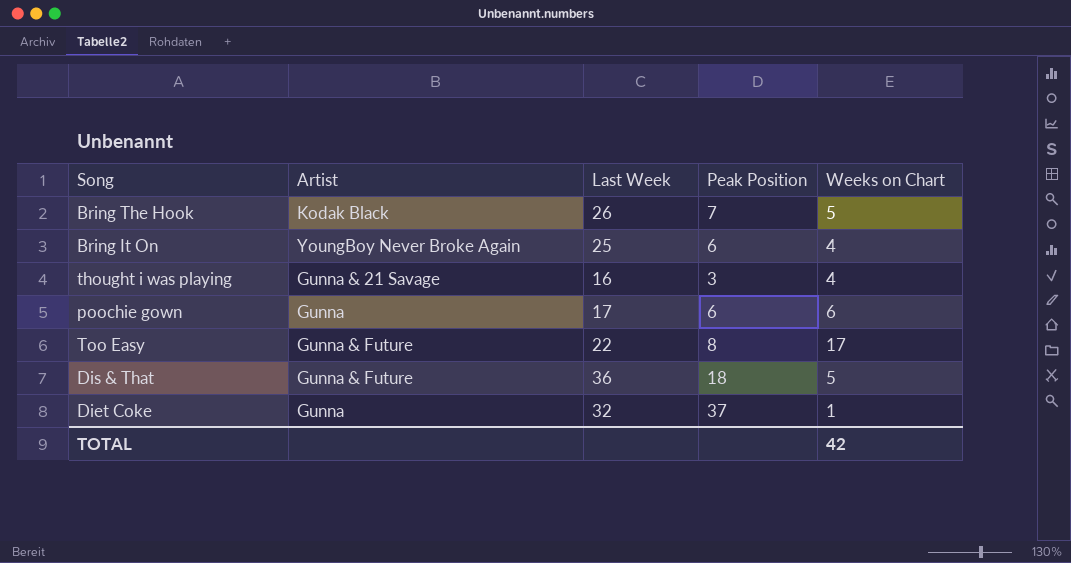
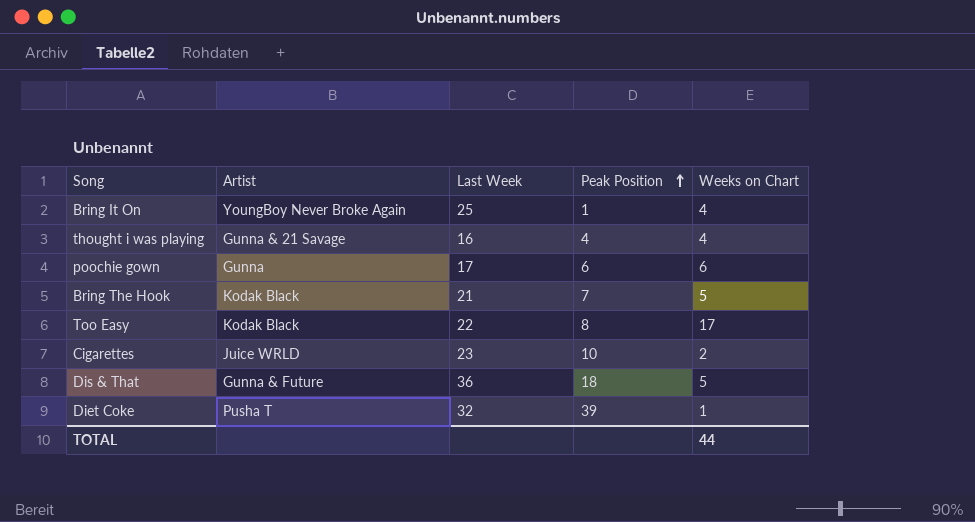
row order: none -> Peak Position ascending
Bring It On | Peak Position: 6 -> 1
thought i was playing | Peak Position: 3 -> 4
Bring The Hook | Last Week: 26 -> 21
Too Easy | Artist: Gunna & Future -> Kodak Black
row Cigarettes: none -> Juice WRLD | 23 | 10 | 2
Diet Coke | Artist: Gunna -> Pusha T
Diet Coke | Peak Position: 37 -> 39
TOTAL | Weeks on Chart: 42 -> 44

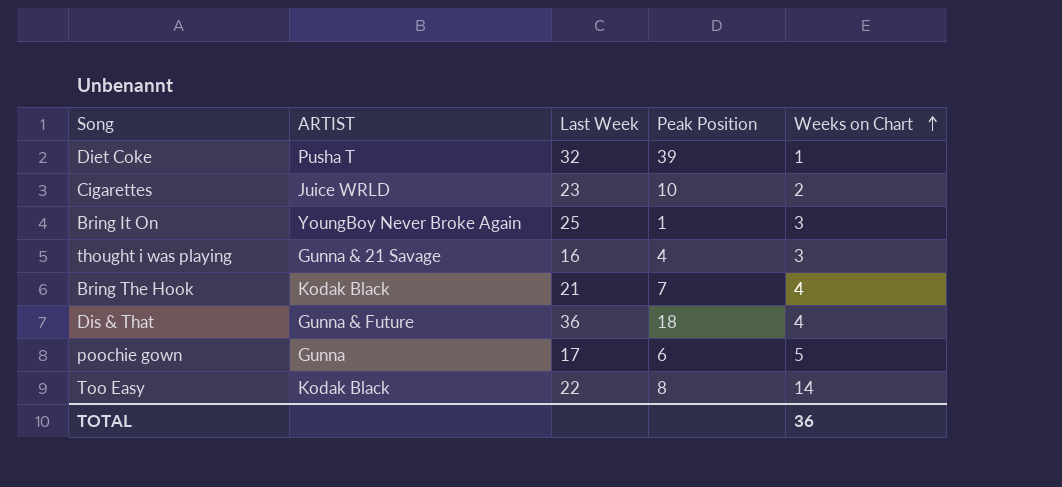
row order: Peak Position ascending -> Weeks on Chart ascending
column name: Artist -> ARTIST
Bring It On | Weeks on Chart: 4 -> 3
thought i was playing | Weeks on Chart: 4 -> 3
Bring The Hook | Weeks on Chart: 5 -> 4
Dis & That | Weeks on Chart: 5 -> 4
poochie gown | Weeks on Chart: 6 -> 5
Too Easy | Weeks on Chart: 17 -> 14
TOTAL | Weeks on Chart: 44 -> 36

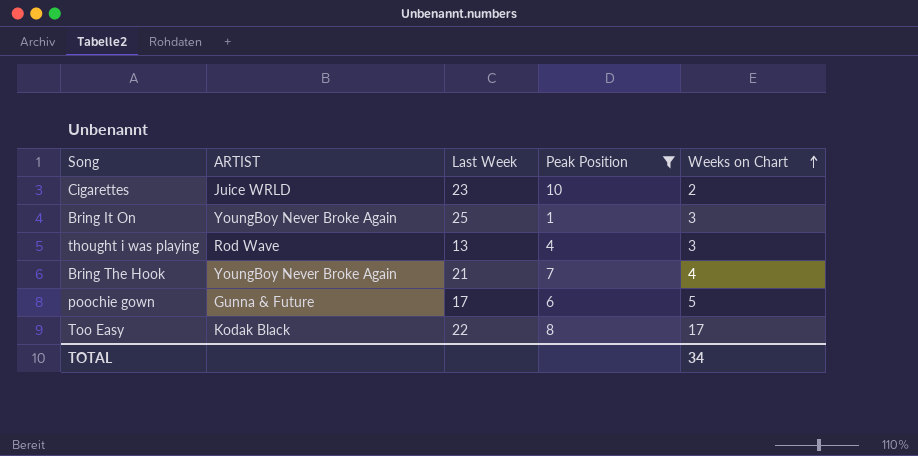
filter: none -> Peak Position <= 10
thought i was playing | ARTIST: Gunna & 21 Savage -> Rod Wave
thought i was playing | Last Week: 16 -> 13
Bring The Hook | ARTIST: Kodak Black -> YoungBoy Never Broke Again
poochie gown | ARTIST: Gunna -> Gunna & Future
Too Easy | Weeks on Chart: 14 -> 17
TOTAL | Weeks on Chart: 36 -> 34

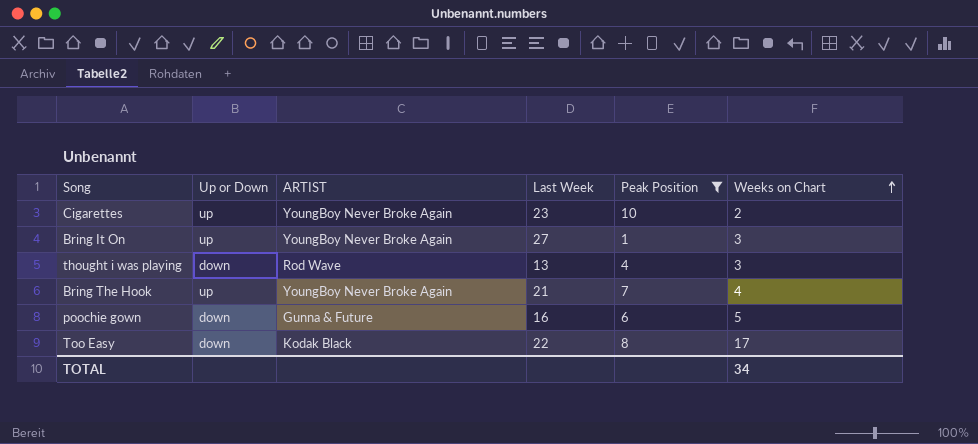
column Up or Down | position: none -> 2
Cigarettes | ARTIST: Juice WRLD -> YoungBoy Never Broke Again
Bring It On | Last Week: 25 -> 27
poochie gown | Last Week: 17 -> 16

